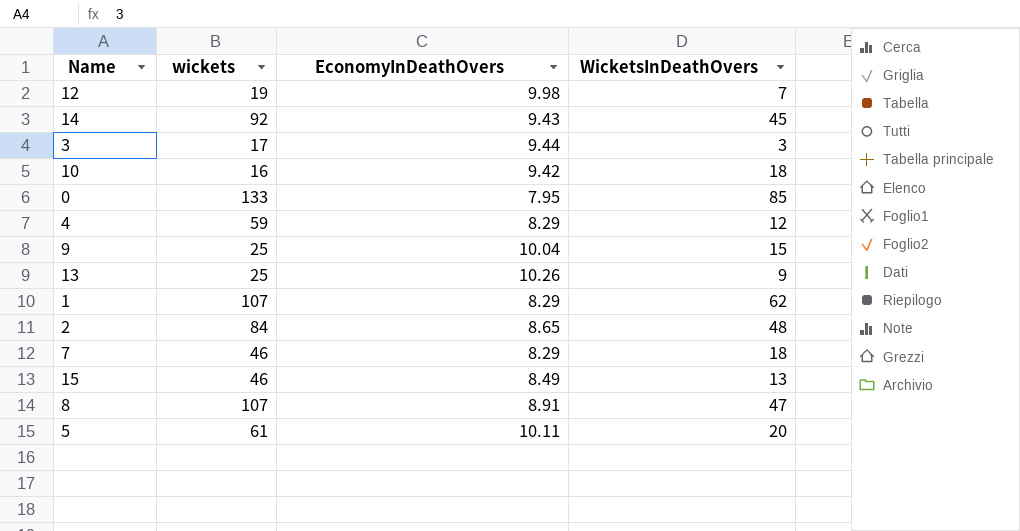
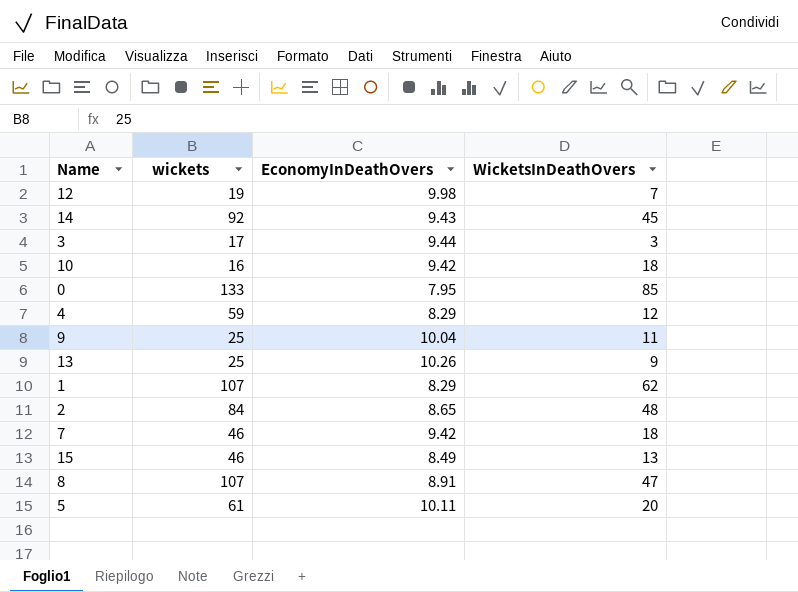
9 | WicketsInDeathOvers: 15 -> 11
7 | EconomyInDeathOvers: 8.29 -> 9.42

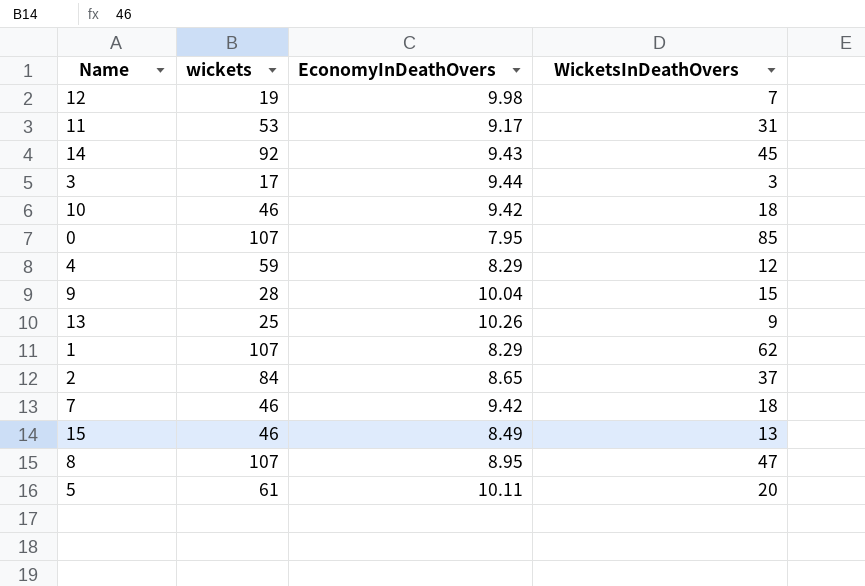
row 11: none -> 53 | 9.17 | 31
10 | wickets: 16 -> 46
0 | wickets: 133 -> 107
9 | wickets: 25 -> 28
9 | WicketsInDeathOvers: 11 -> 15
2 | WicketsInDeathOvers: 48 -> 37
8 | EconomyInDeathOvers: 8.91 -> 8.95

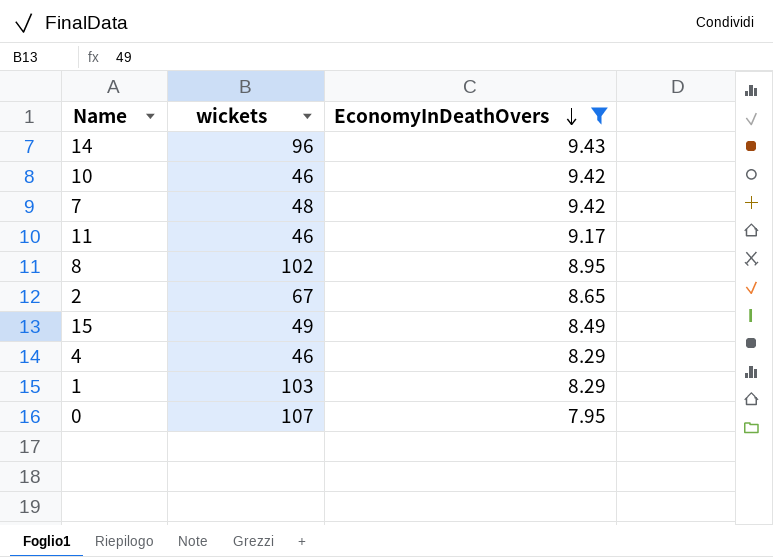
filter: none -> EconomyInDeathOvers <= 9.43
row order: none -> EconomyInDeathOvers descending
column WicketsInDeathOvers | position: 4 -> none
14 | wickets: 92 -> 96
7 | wickets: 46 -> 48
11 | wickets: 53 -> 46
8 | wickets: 107 -> 102
2 | wickets: 84 -> 67
15 | wickets: 46 -> 49
4 | wickets: 59 -> 46
1 | wickets: 107 -> 103

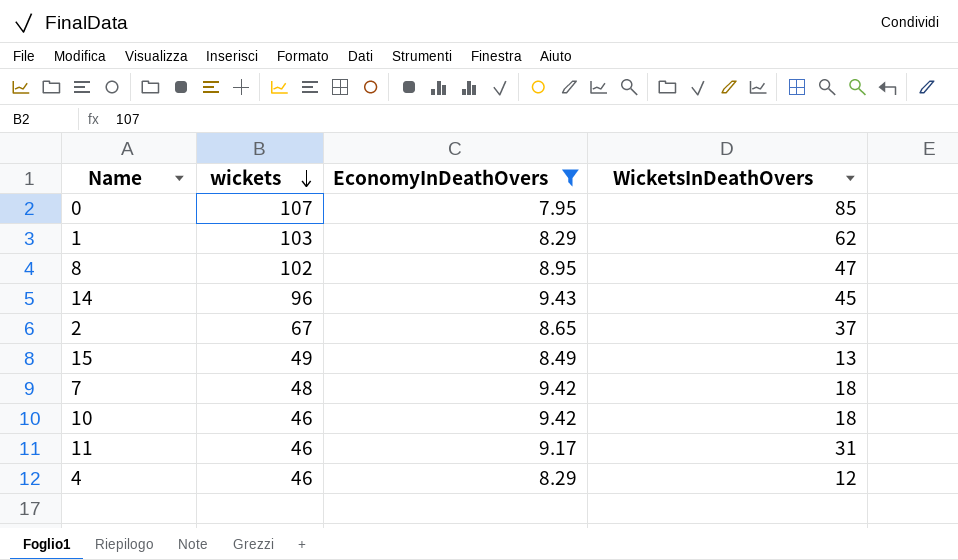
row order: EconomyInDeathOvers descending -> wickets descending
column WicketsInDeathOvers | position: none -> 4

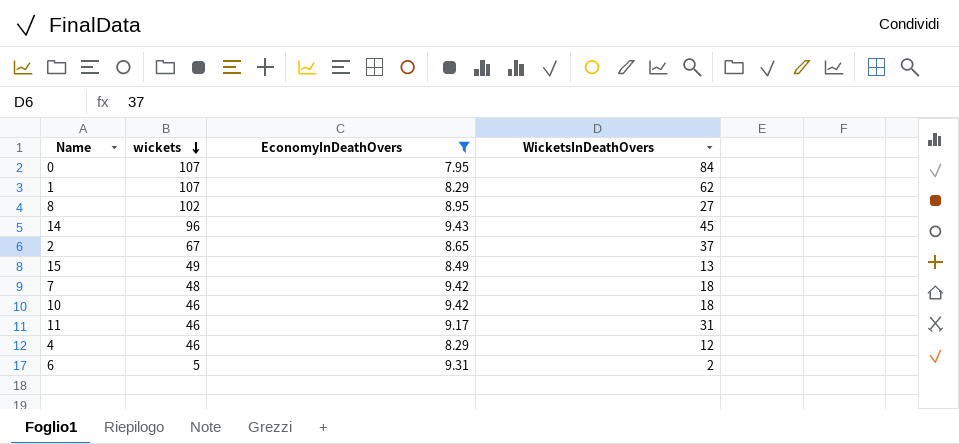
0 | WicketsInDeathOvers: 85 -> 84
1 | wickets: 103 -> 107
8 | WicketsInDeathOvers: 47 -> 27
row 6: none -> 5 | 9.31 | 2

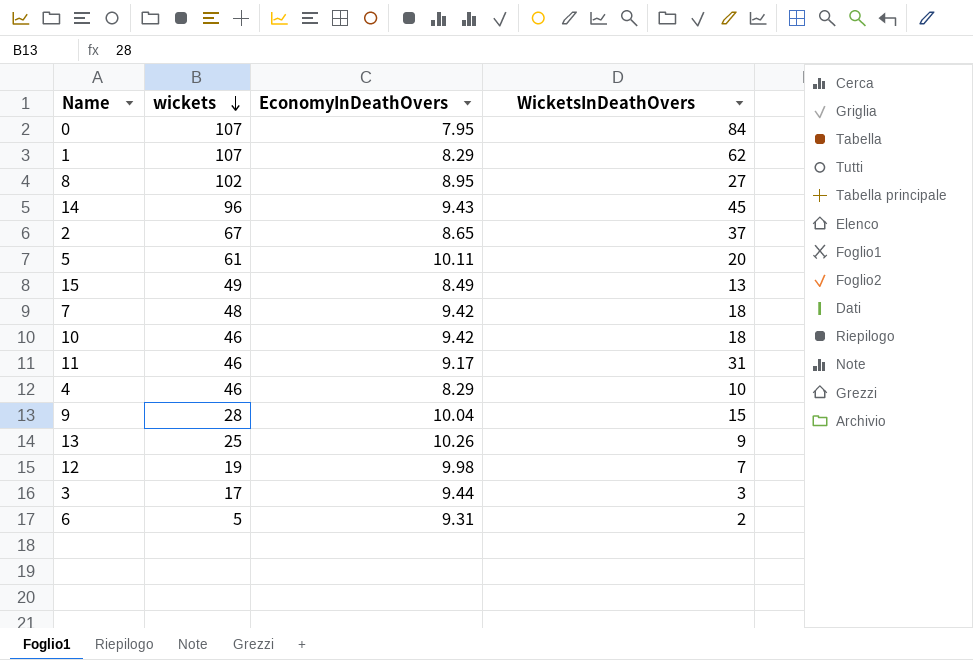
filter: EconomyInDeathOvers <= 9.43 -> none
4 | WicketsInDeathOvers: 12 -> 10

